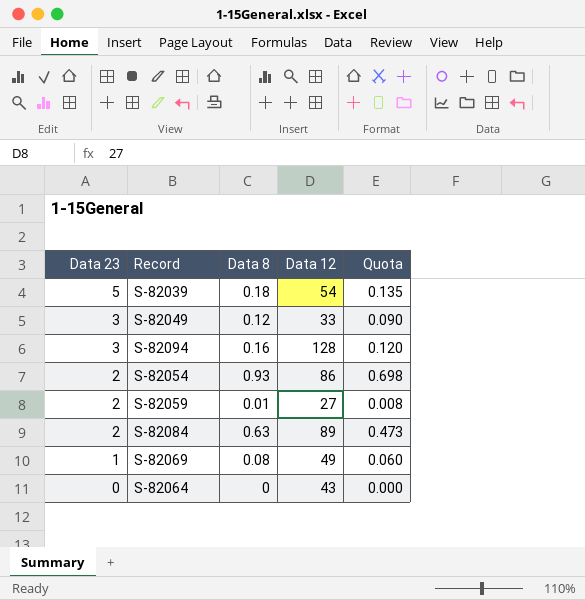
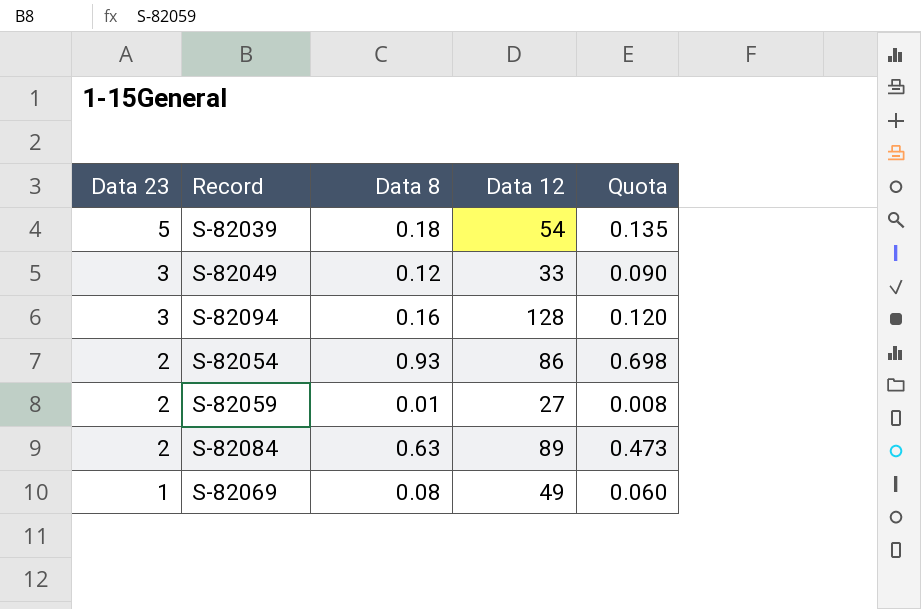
row S-82064: 0 | 0 | 43 | 0.000 -> none

